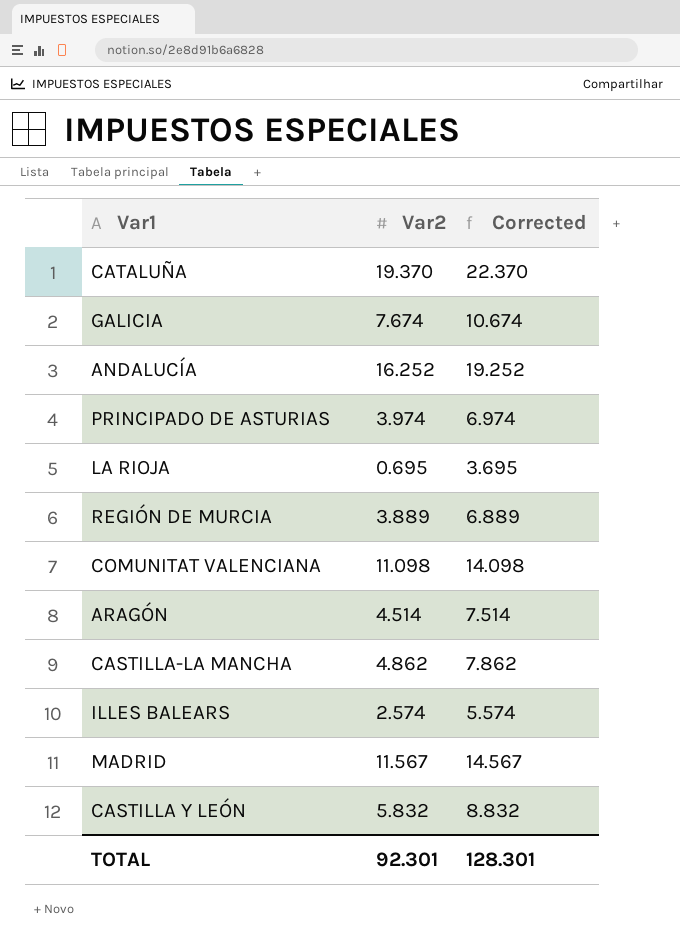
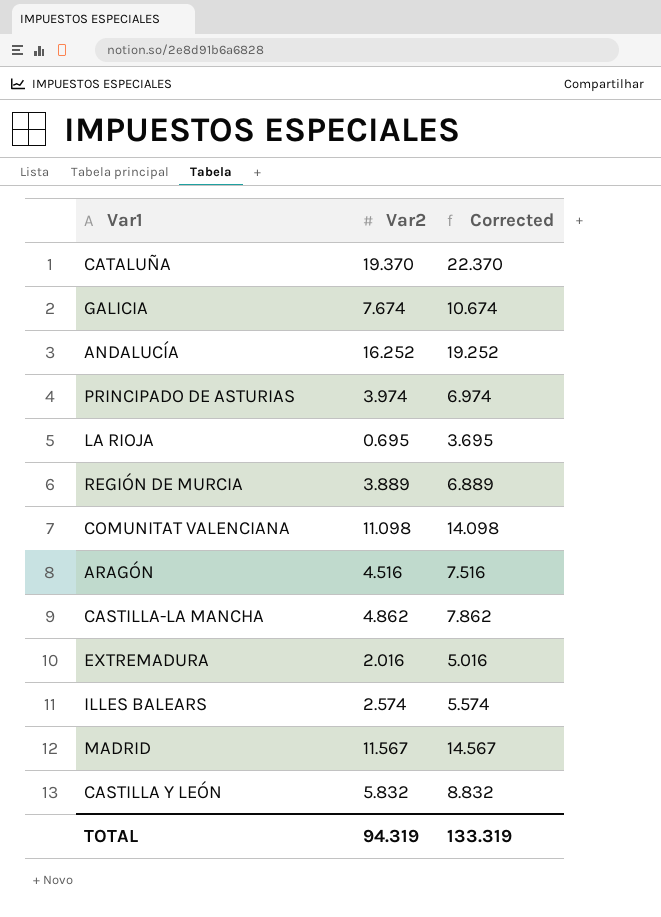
ARAGÓN | Var2: 4.514 -> 4.516
ARAGÓN | Corrected: 7.514 -> 7.516
row EXTREMADURA: none -> 2.016 | 5.016
TOTAL | Var2: 92.301 -> 94.319
TOTAL | Corrected: 128.301 -> 133.319

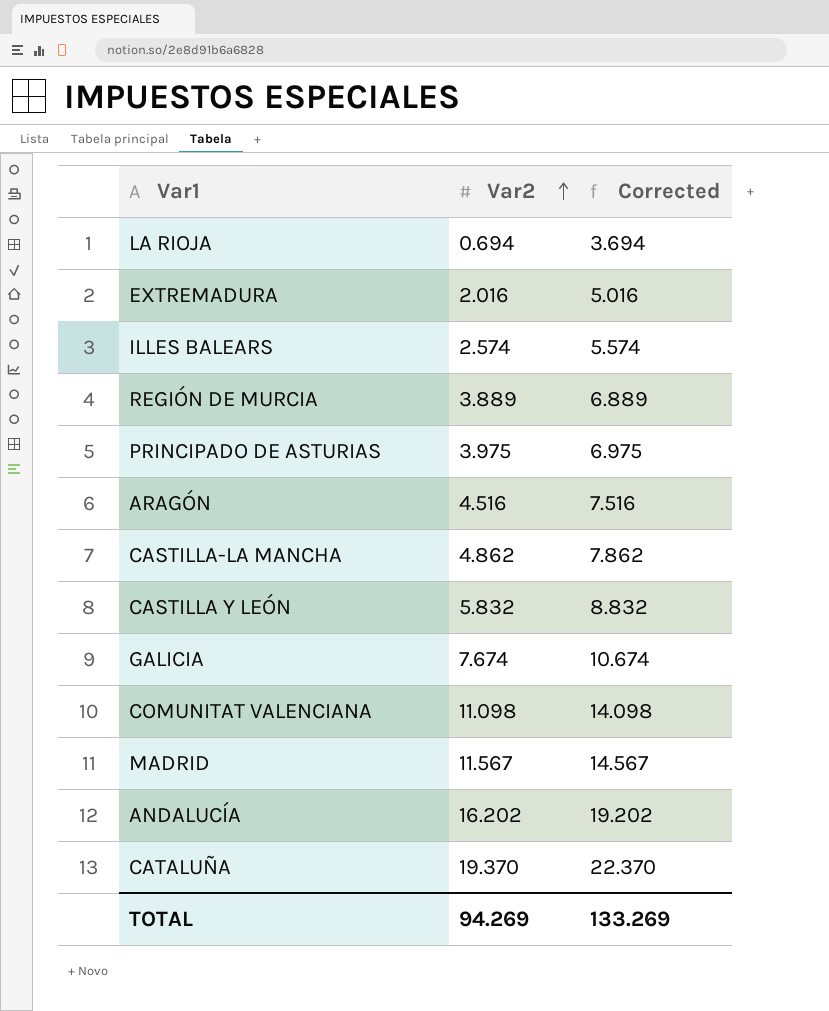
row order: none -> Var2 ascending
LA RIOJA | Var2: 0.695 -> 0.694
LA RIOJA | Corrected: 3.695 -> 3.694
PRINCIPADO DE ASTURIAS | Var2: 3.974 -> 3.975
PRINCIPADO DE ASTURIAS | Corrected: 6.974 -> 6.975
ANDALUCÍA | Var2: 16.252 -> 16.202
ANDALUCÍA | Corrected: 19.252 -> 19.202
TOTAL | Var2: 94.319 -> 94.269
TOTAL | Corrected: 133.319 -> 133.269

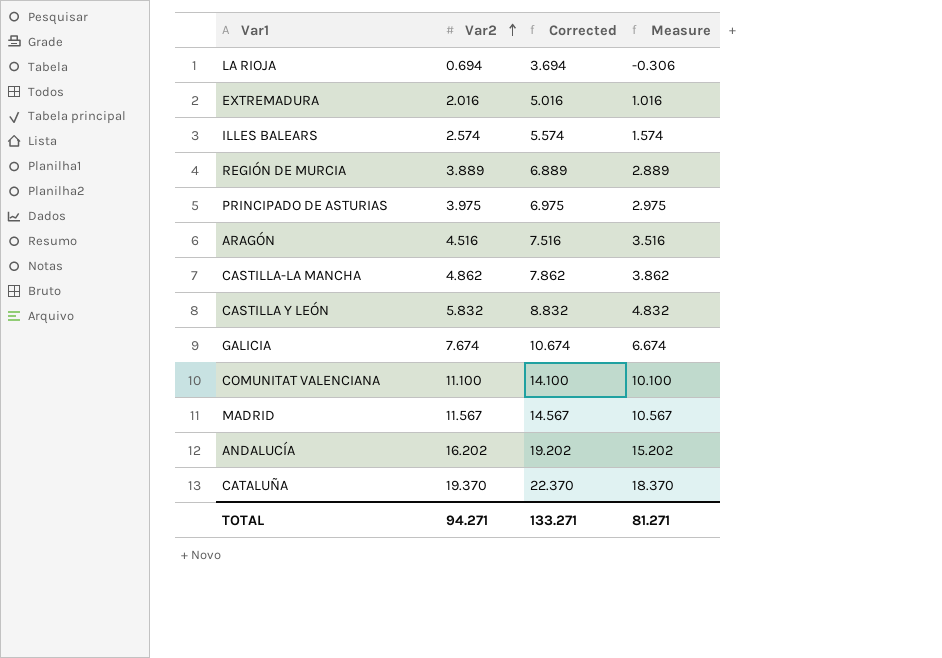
column Measure | formula: none -> [Var2] - 1
COMUNITAT VALENCIANA | Var2: 11.098 -> 11.100
COMUNITAT VALENCIANA | Corrected: 14.098 -> 14.100
TOTAL | Var2: 94.269 -> 94.271
TOTAL | Corrected: 133.269 -> 133.271

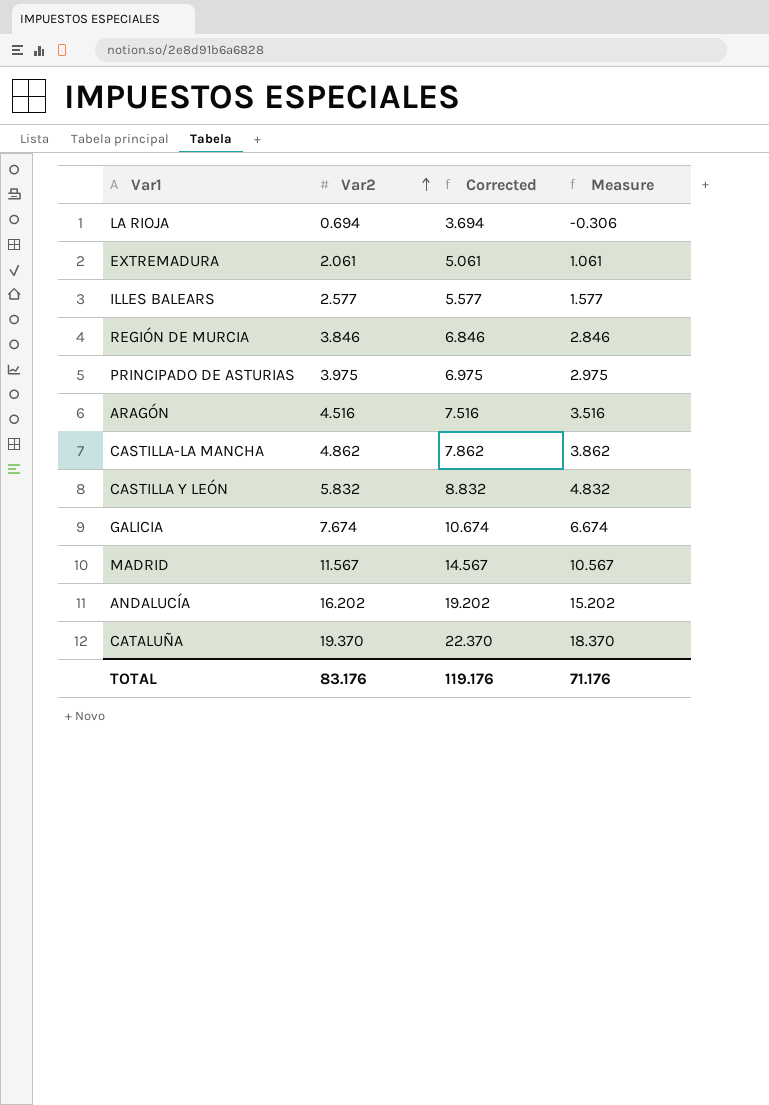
row COMUNITAT VALENCIANA: 11.100 | 14.100 | 10.100 -> none
EXTREMADURA | Var2: 2.016 -> 2.061
EXTREMADURA | Corrected: 5.016 -> 5.061
EXTREMADURA | Measure: 1.016 -> 1.061
ILLES BALEARS | Var2: 2.574 -> 2.577
ILLES BALEARS | Corrected: 5.574 -> 5.577
ILLES BALEARS | Measure: 1.574 -> 1.577
REGIÓN DE MURCIA | Var2: 3.889 -> 3.846
REGIÓN DE MURCIA | Corrected: 6.889 -> 6.846
REGIÓN DE MURCIA | Measure: 2.889 -> 2.846
TOTAL | Var2: 94.271 -> 83.176
TOTAL | Corrected: 133.271 -> 119.176
TOTAL | Measure: 81.271 -> 71.176

